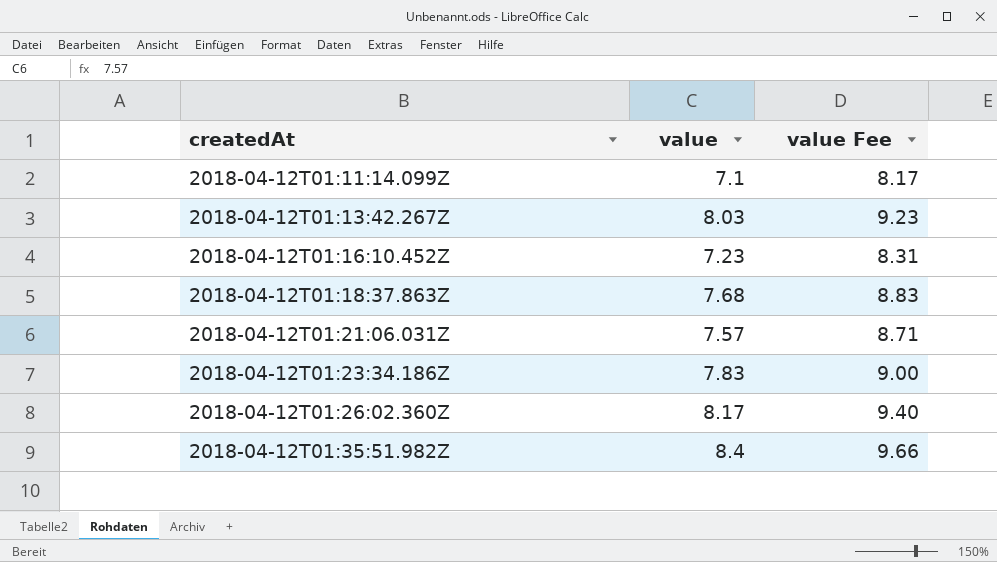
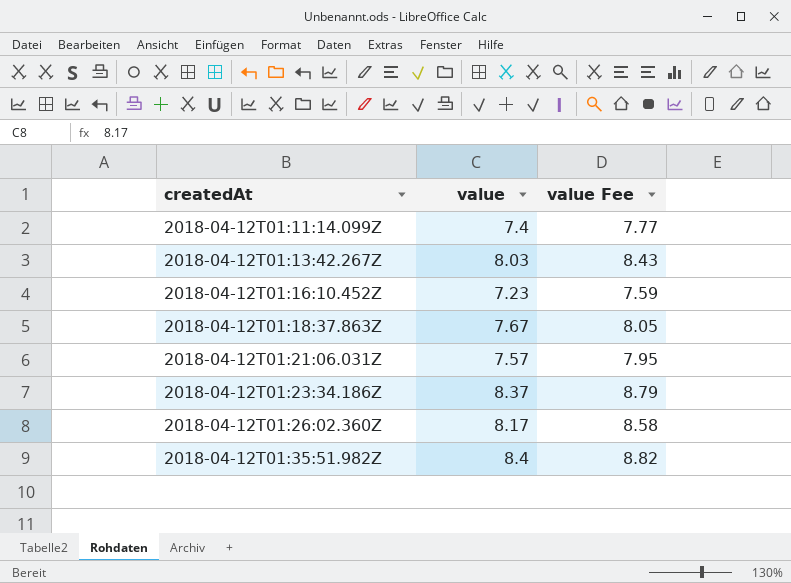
column value Fee | formula: [value] * 1.15 -> [value] * 1.05
2018-04-12T01:11:14.099Z | value: 7.1 -> 7.4
2018-04-12T01:18:37.863Z | value: 7.68 -> 7.67
2018-04-12T01:23:34.186Z | value: 7.83 -> 8.37

